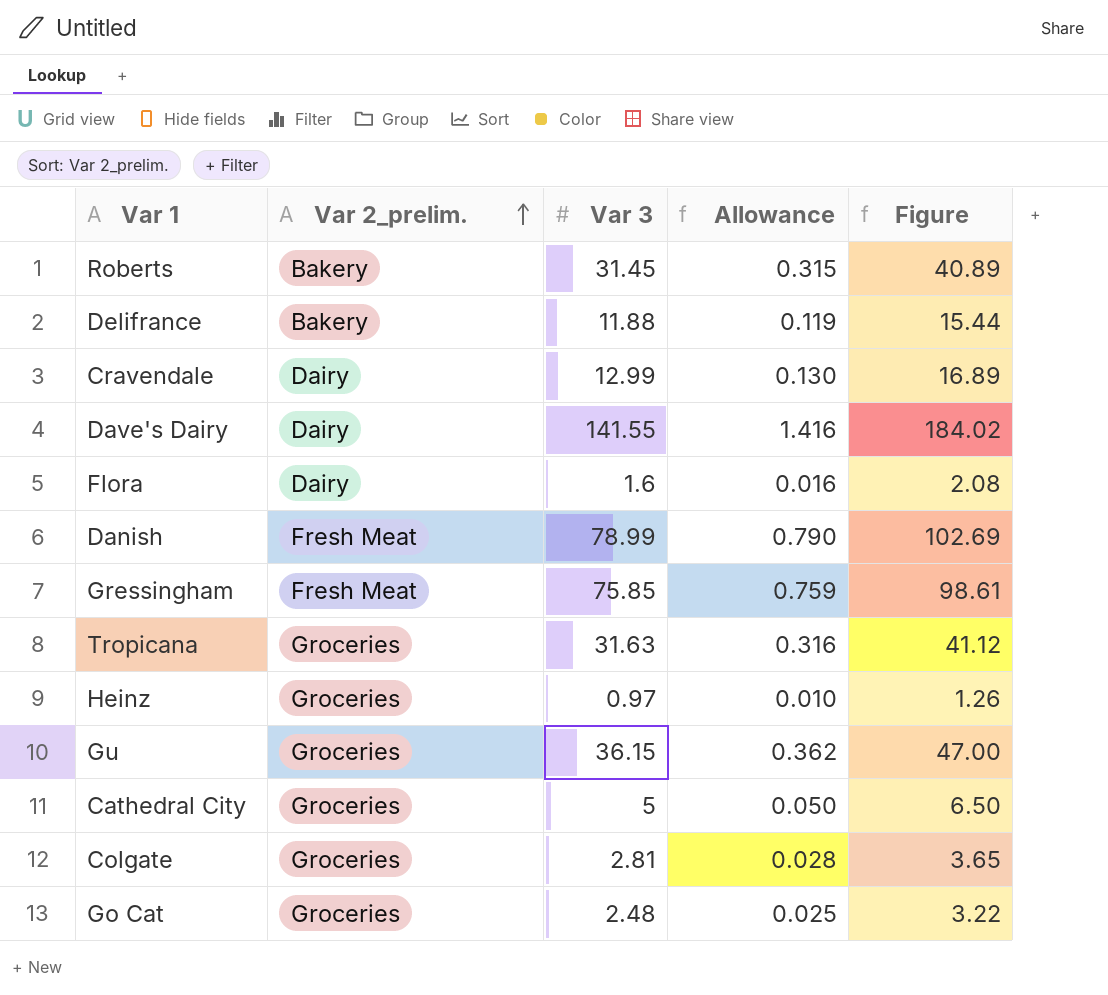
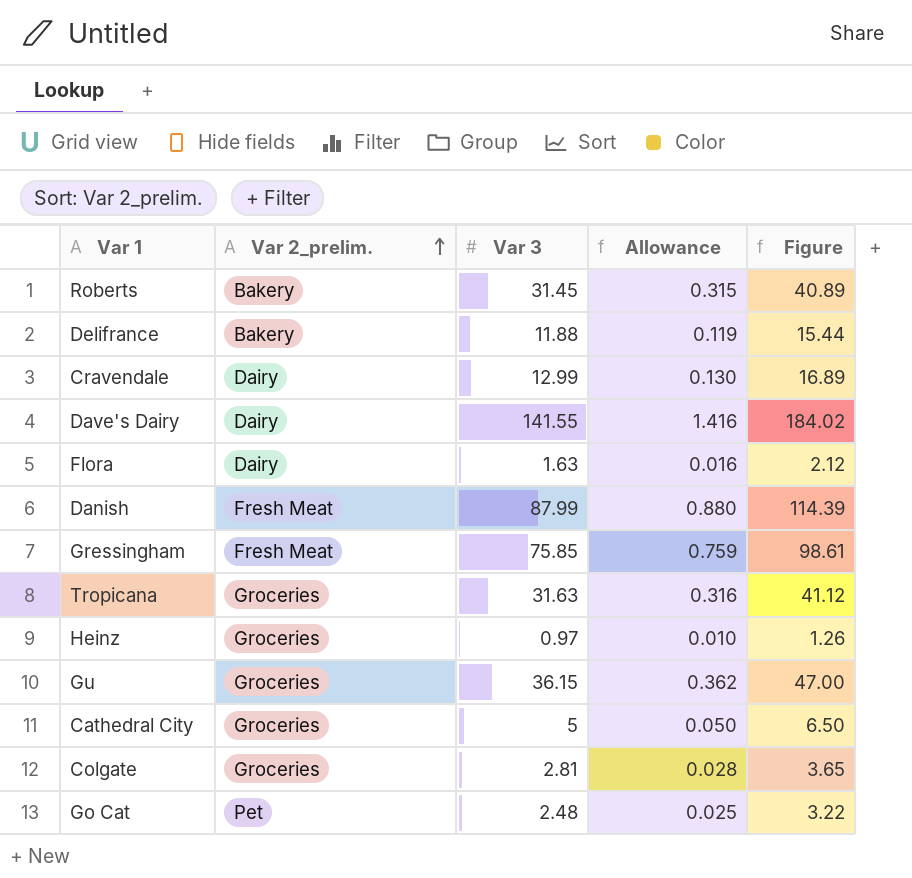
Flora | Var 3: 1.6 -> 1.63
Flora | Figure: 2.08 -> 2.12
Danish | Var 3: 78.99 -> 87.99
Danish | Allowance: 0.790 -> 0.880
Danish | Figure: 102.69 -> 114.39
Go Cat | Var 2_prelim.: Groceries -> Pet

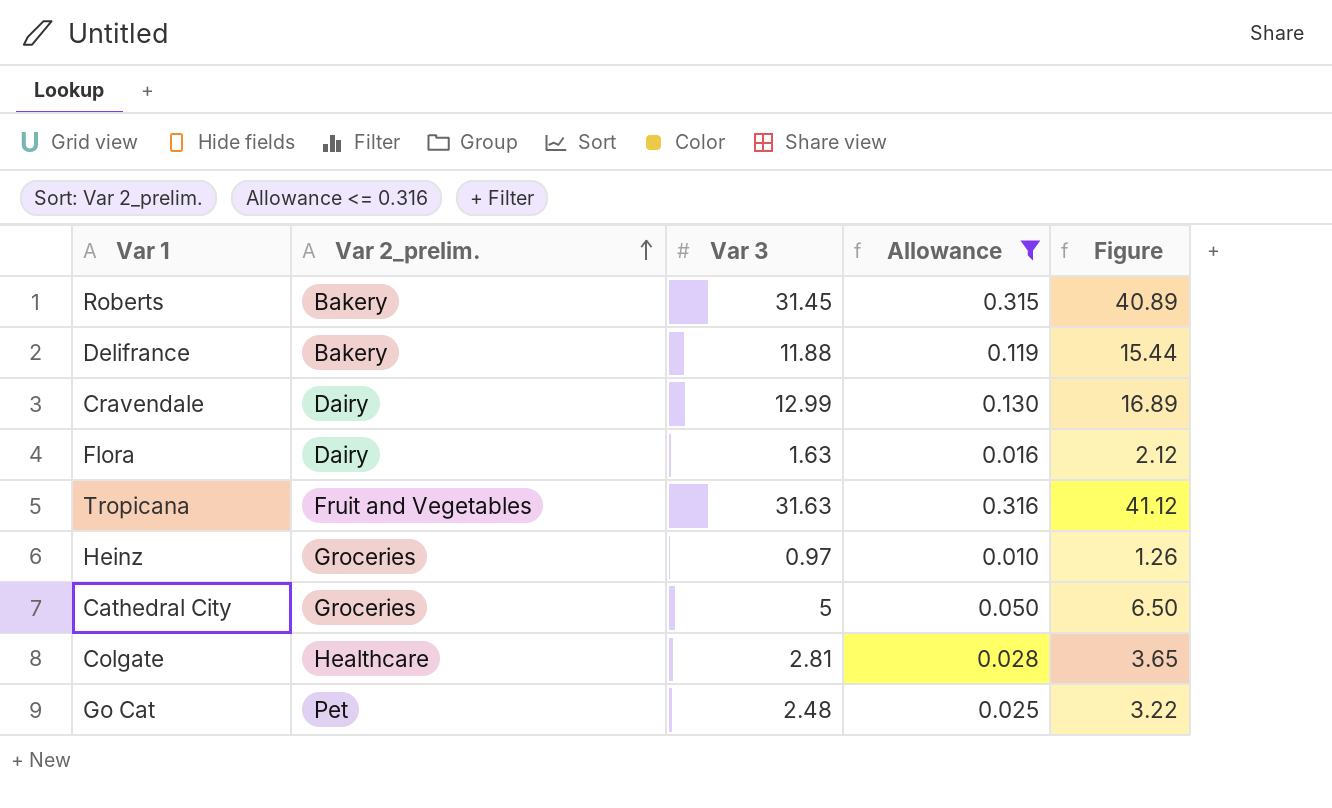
filter: none -> Allowance <= 0.316
Tropicana | Var 2_prelim.: Groceries -> Fruit and Vegetables
Colgate | Var 2_prelim.: Groceries -> Healthcare

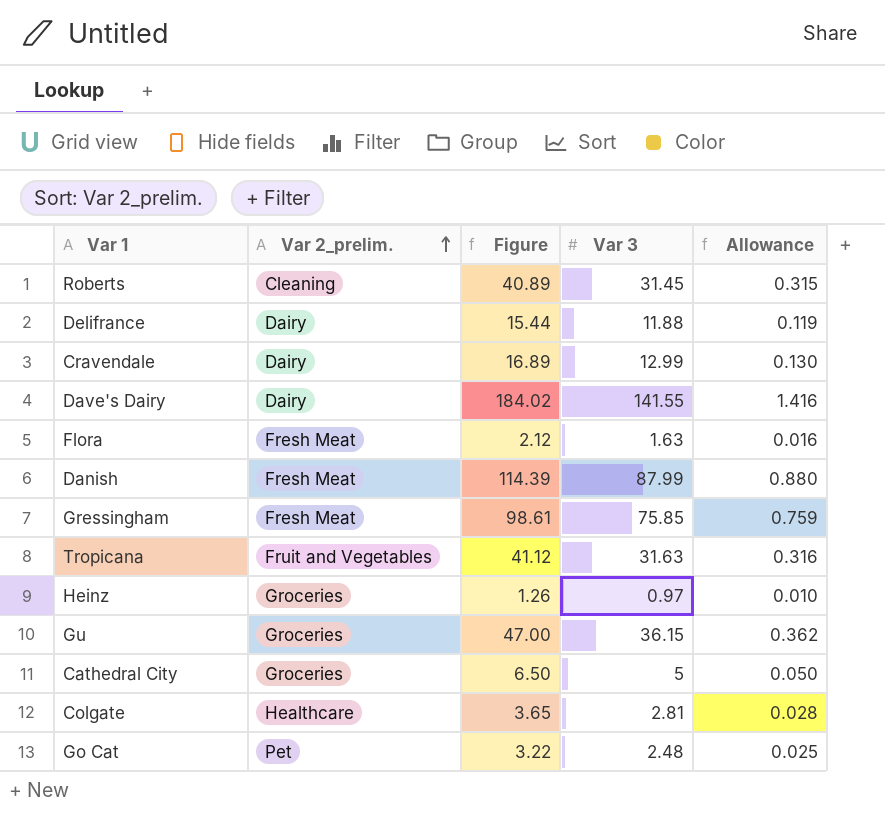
filter: Allowance <= 0.316 -> none
column Figure | position: 5 -> 3
Roberts | Var 2_prelim.: Bakery -> Cleaning
Delifrance | Var 2_prelim.: Bakery -> Dairy
Flora | Var 2_prelim.: Dairy -> Fresh Meat

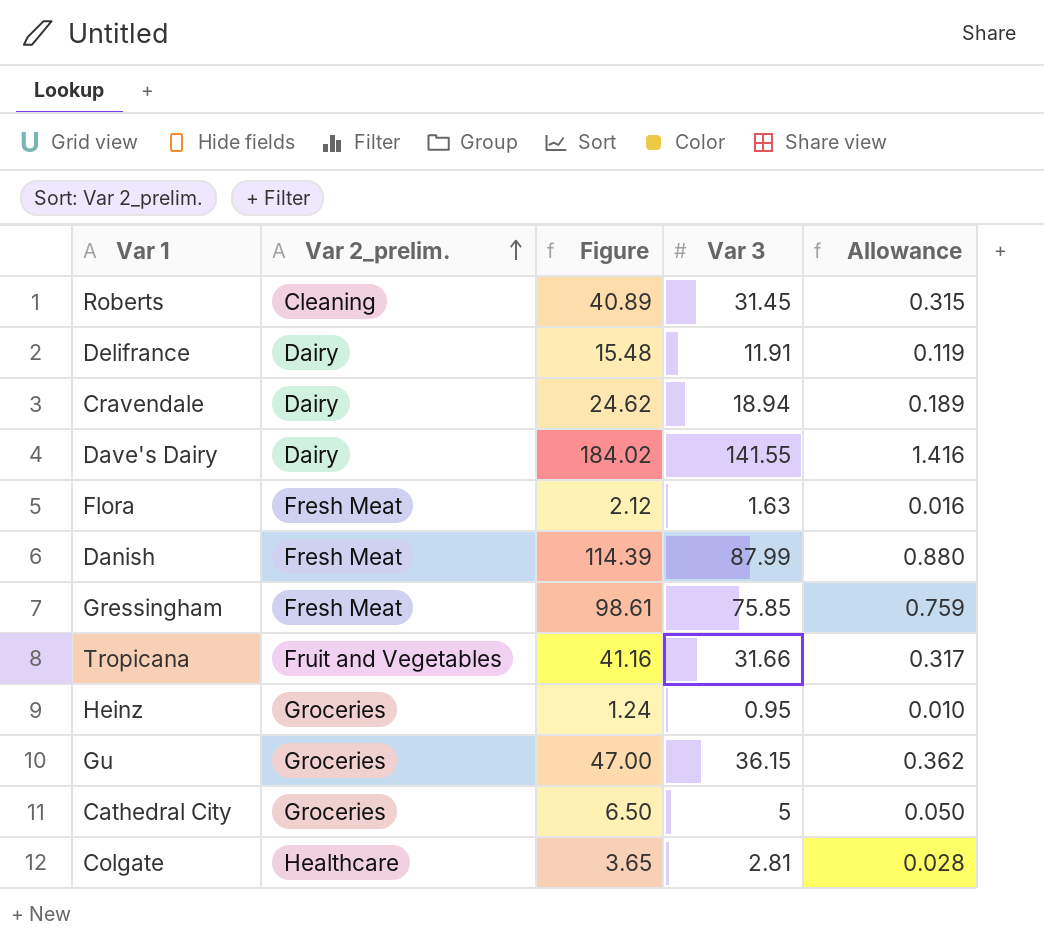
row Go Cat: Pet | 3.22 | 2.48 | 0.025 -> none
Delifrance | Figure: 15.44 -> 15.48
Delifrance | Var 3: 11.88 -> 11.91
Cravendale | Figure: 16.89 -> 24.62
Cravendale | Var 3: 12.99 -> 18.94
Cravendale | Allowance: 0.130 -> 0.189
Tropicana | Figure: 41.12 -> 41.16
Tropicana | Var 3: 31.63 -> 31.66
Tropicana | Allowance: 0.316 -> 0.317
Heinz | Figure: 1.26 -> 1.24
Heinz | Var 3: 0.97 -> 0.95

